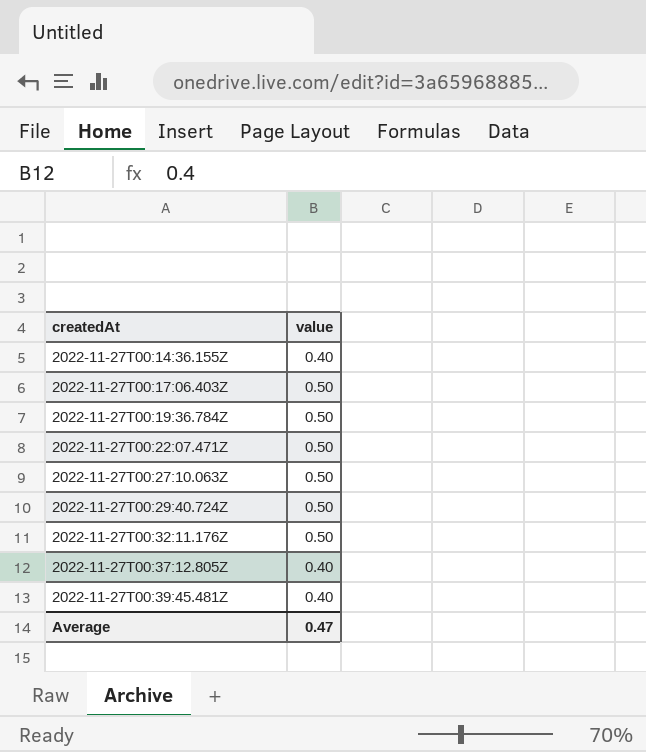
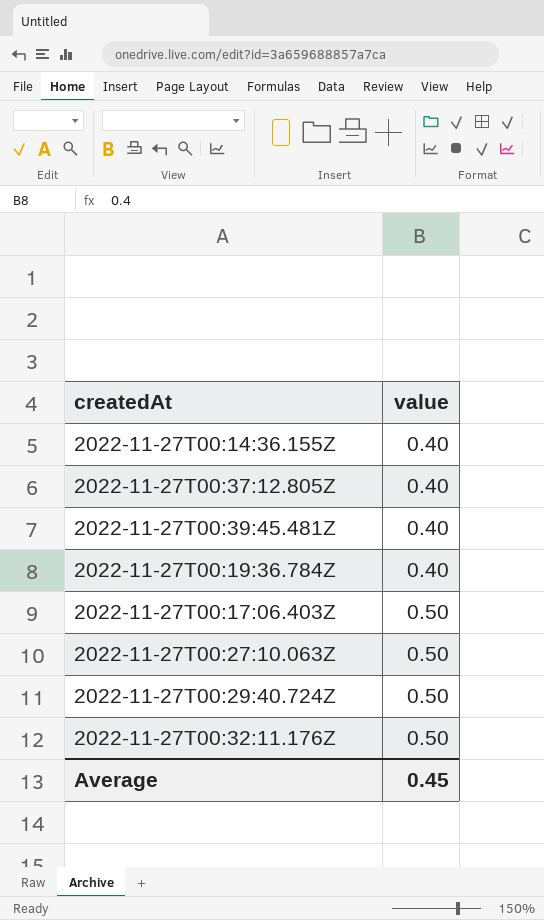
row order: createdAt ascending -> value ascending
row 2022-11-27T00:22:07.471Z: 0.50 -> none
2022-11-27T00:19:36.784Z | value: 0.50 -> 0.40
Average | value: 0.47 -> 0.45

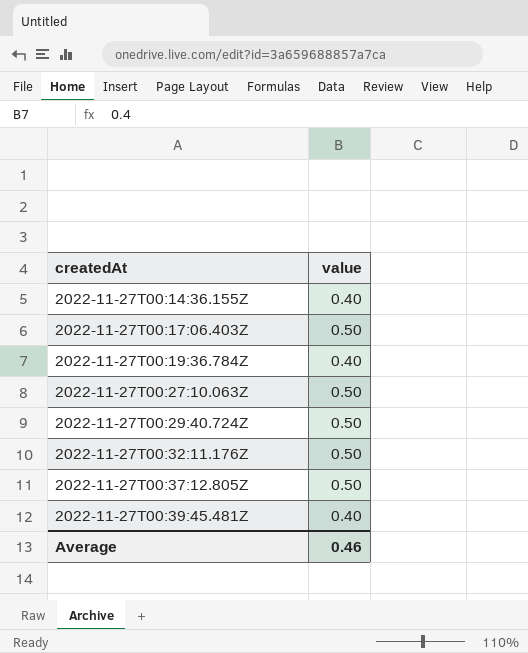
row order: value ascending -> createdAt ascending
2022-11-27T00:37:12.805Z | value: 0.40 -> 0.50
Average | value: 0.45 -> 0.46

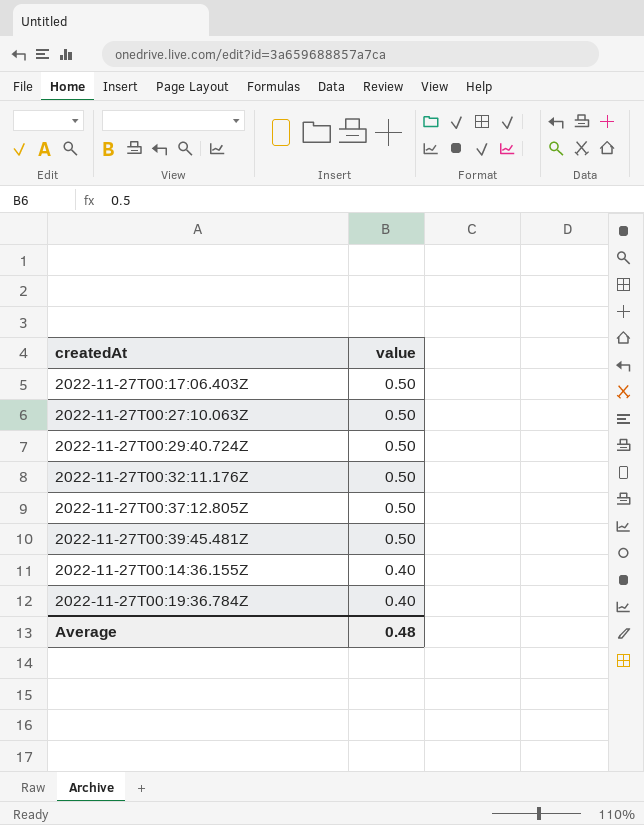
row order: createdAt ascending -> value descending
2022-11-27T00:39:45.481Z | value: 0.40 -> 0.50
Average | value: 0.46 -> 0.48

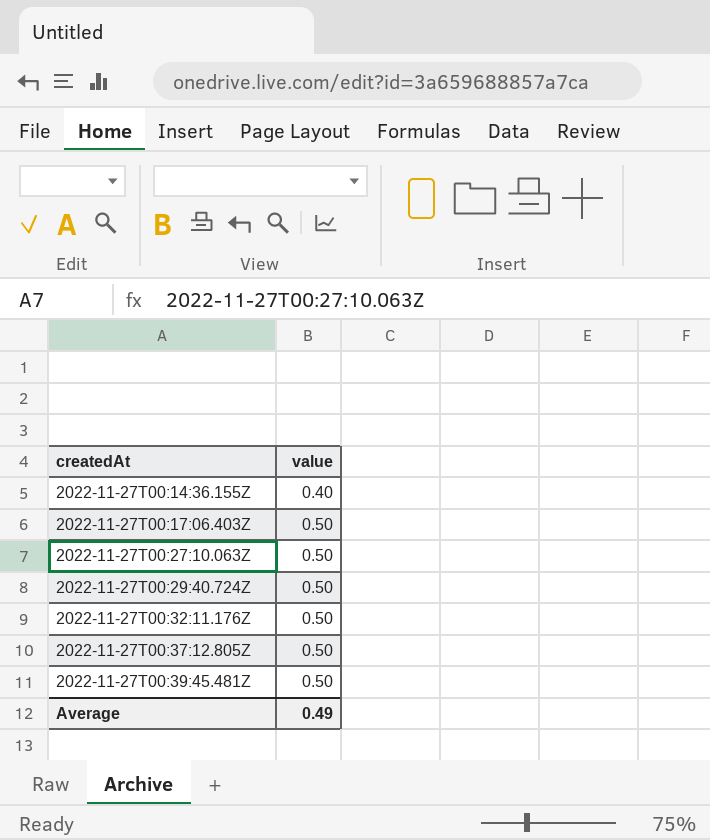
row order: value descending -> createdAt ascending
row 2022-11-27T00:19:36.784Z: 0.40 -> none
Average | value: 0.48 -> 0.49

